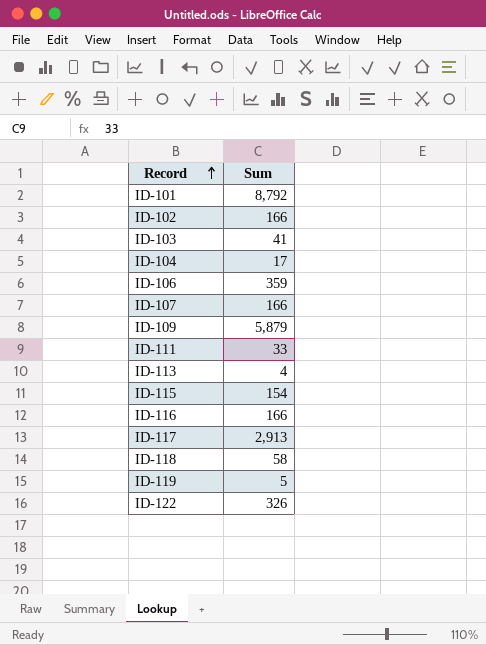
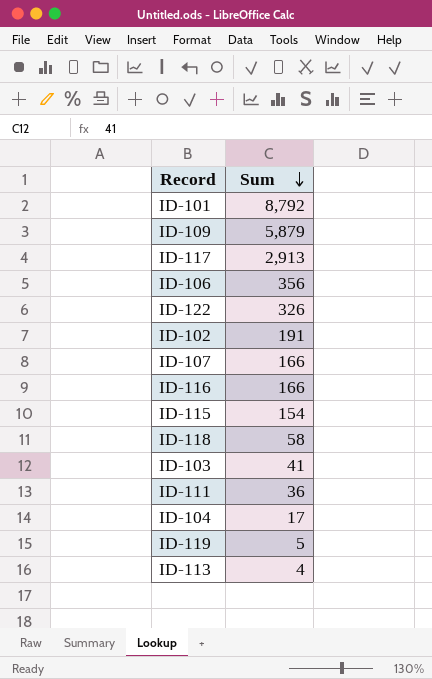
row order: Record ascending -> Sum descending
ID-106 | Sum: 359 -> 356
ID-102 | Sum: 166 -> 191
ID-111 | Sum: 33 -> 36

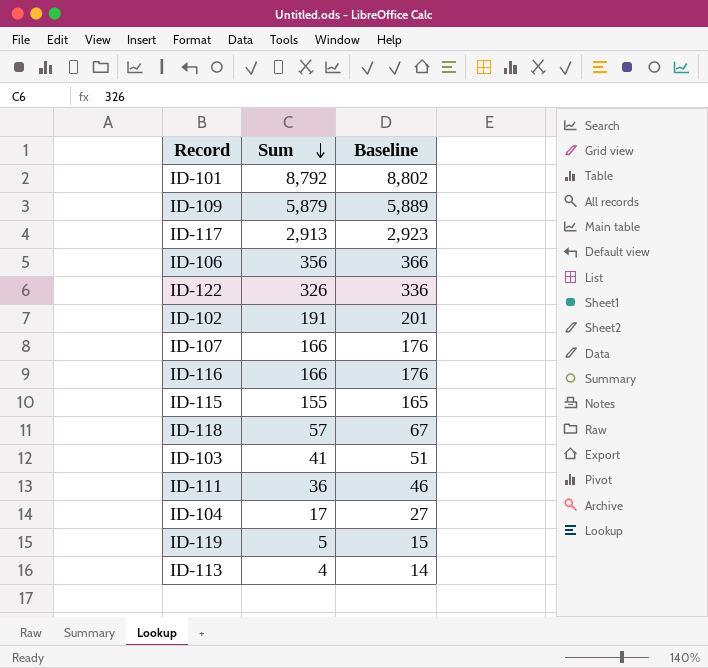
column Baseline | formula: none -> [Sum] + 10
ID-115 | Sum: 154 -> 155
ID-118 | Sum: 58 -> 57

